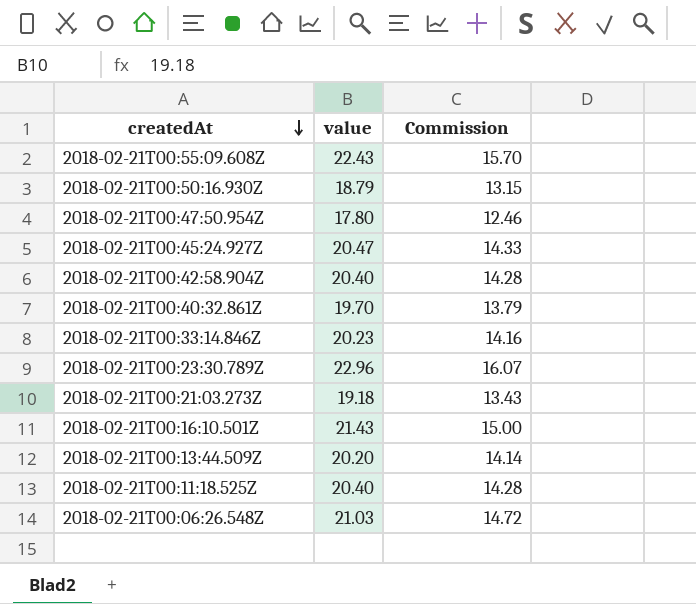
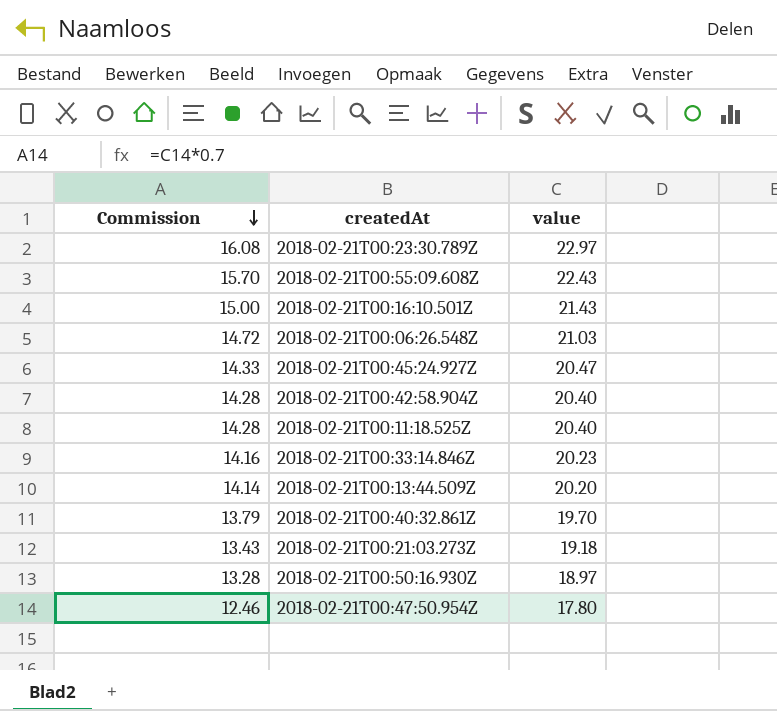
row order: createdAt descending -> Commission descending
column Commission | position: 3 -> 1
2018-02-21T00:23:30.789Z | Commission: 16.07 -> 16.08
2018-02-21T00:23:30.789Z | value: 22.96 -> 22.97
2018-02-21T00:50:16.930Z | Commission: 13.15 -> 13.28
2018-02-21T00:50:16.930Z | value: 18.79 -> 18.97

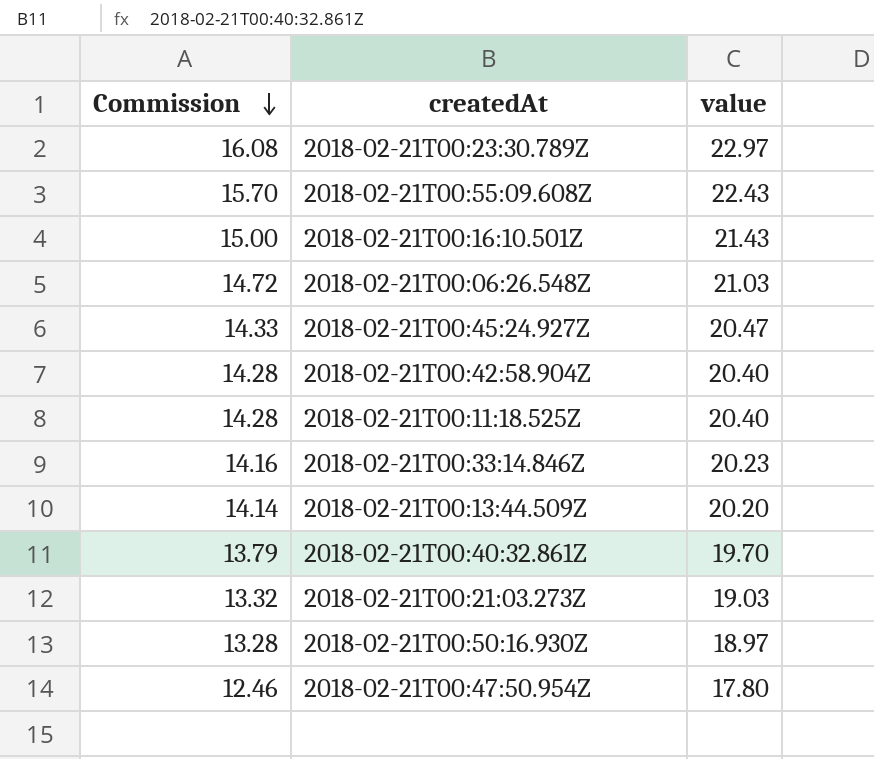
2018-02-21T00:21:03.273Z | Commission: 13.43 -> 13.32
2018-02-21T00:21:03.273Z | value: 19.18 -> 19.03

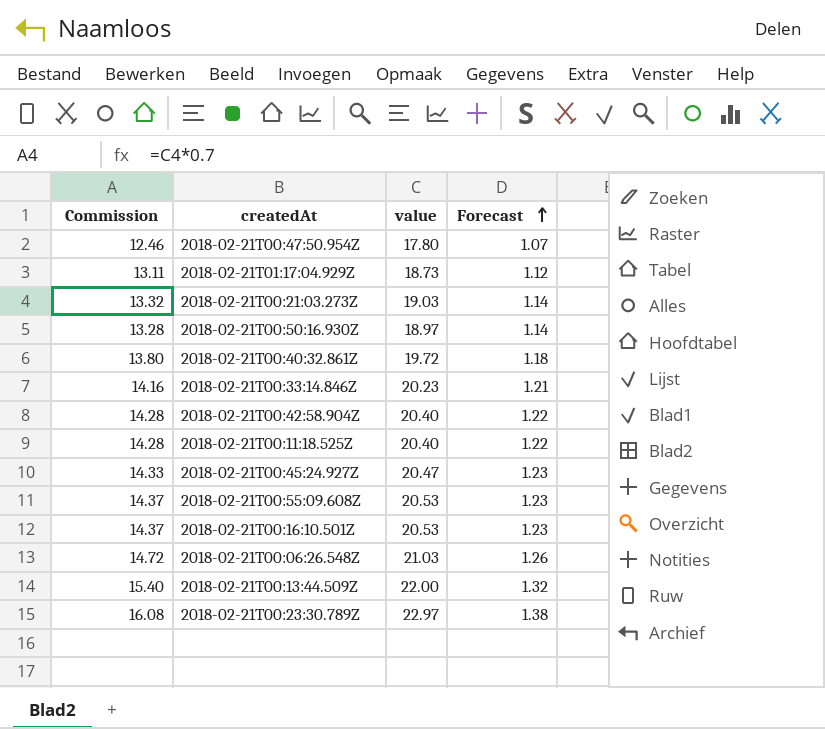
row order: Commission descending -> Forecast ascending
column Forecast | formula: none -> [value] * 0.06
row 2018-02-21T01:17:04.929Z: none -> 13.11 | 18.73 | 1.12
2018-02-21T00:40:32.861Z | Commission: 13.79 -> 13.80
2018-02-21T00:40:32.861Z | value: 19.70 -> 19.72
2018-02-21T00:55:09.608Z | Commission: 15.70 -> 14.37
2018-02-21T00:55:09.608Z | value: 22.43 -> 20.53
2018-02-21T00:16:10.501Z | Commission: 15.00 -> 14.37
2018-02-21T00:16:10.501Z | value: 21.43 -> 20.53
2018-02-21T00:13:44.509Z | Commission: 14.14 -> 15.40
2018-02-21T00:13:44.509Z | value: 20.20 -> 22.00

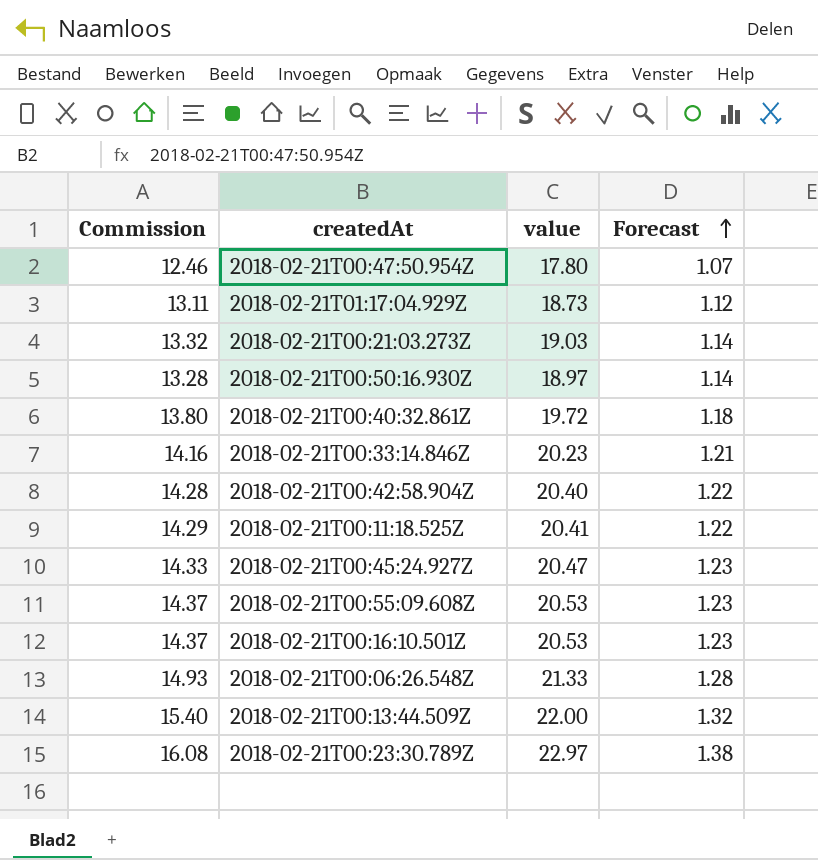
2018-02-21T00:11:18.525Z | Commission: 14.28 -> 14.29
2018-02-21T00:11:18.525Z | value: 20.40 -> 20.41
2018-02-21T00:06:26.548Z | Commission: 14.72 -> 14.93
2018-02-21T00:06:26.548Z | value: 21.03 -> 21.33
2018-02-21T00:06:26.548Z | Forecast: 1.26 -> 1.28

